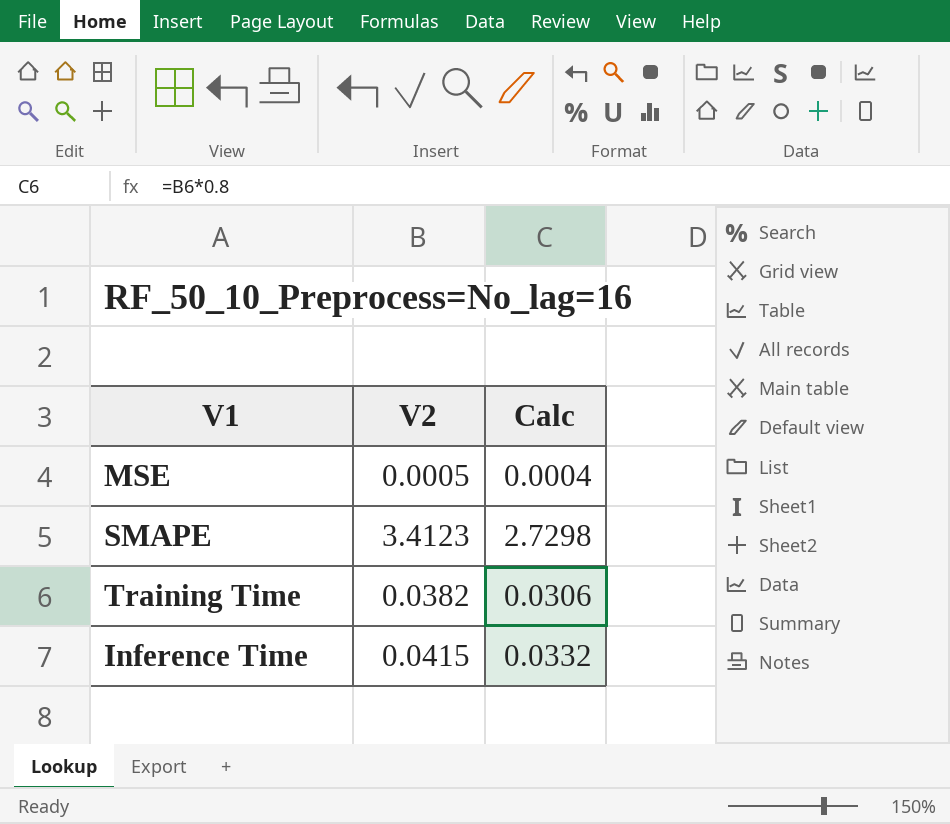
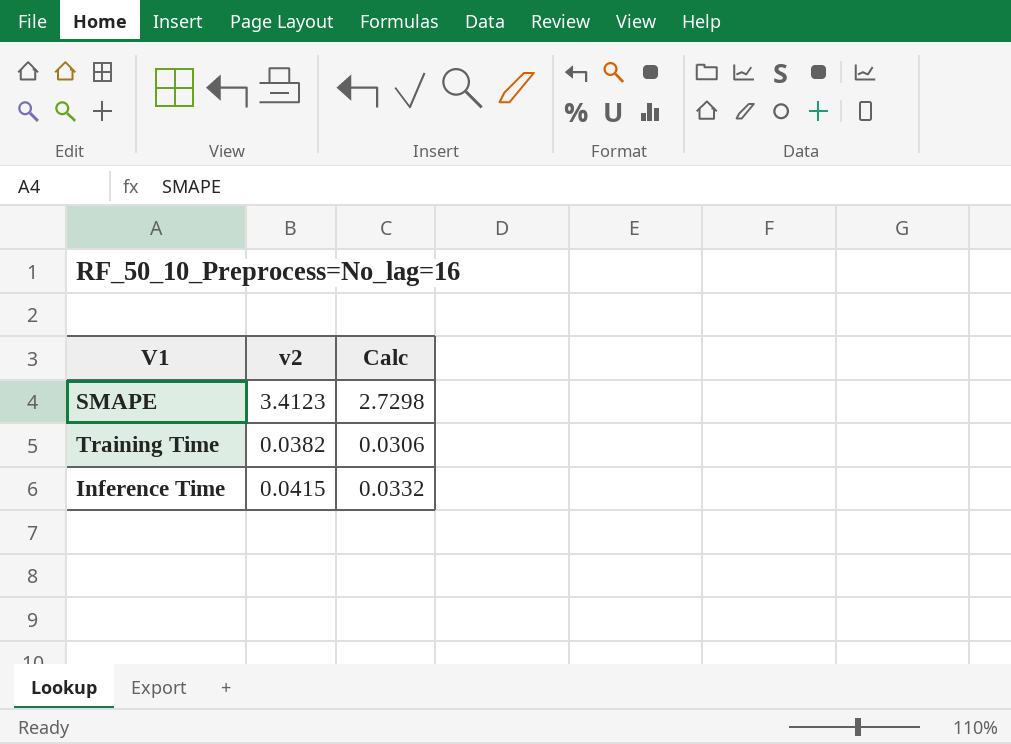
column name: V2 -> v2
row MSE: 0.0005 | 0.0004 -> none

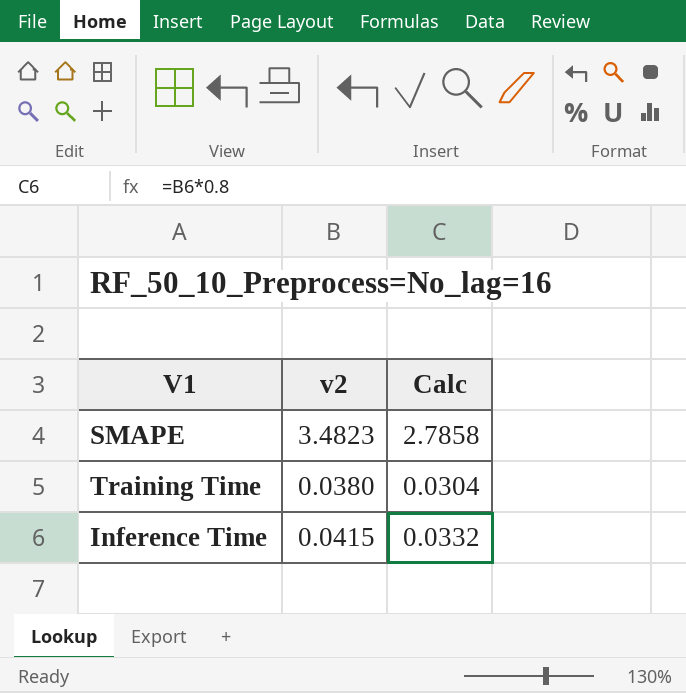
SMAPE | v2: 3.4123 -> 3.4823
SMAPE | Calc: 2.7298 -> 2.7858
Training Time | v2: 0.0382 -> 0.0380
Training Time | Calc: 0.0306 -> 0.0304

